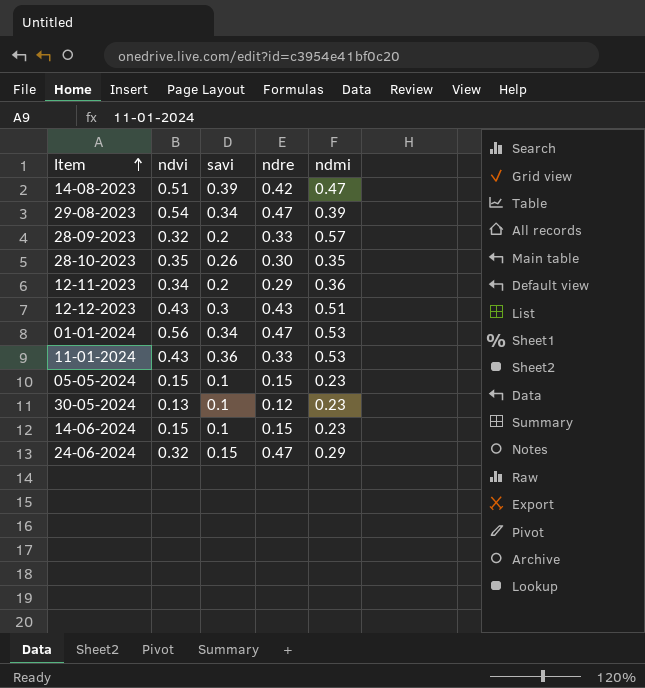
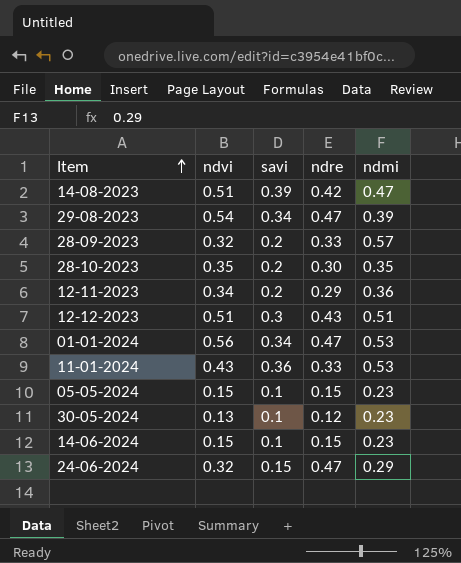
28-10-2023 | savi: 0.26 -> 0.2
12-12-2023 | ndvi: 0.43 -> 0.51

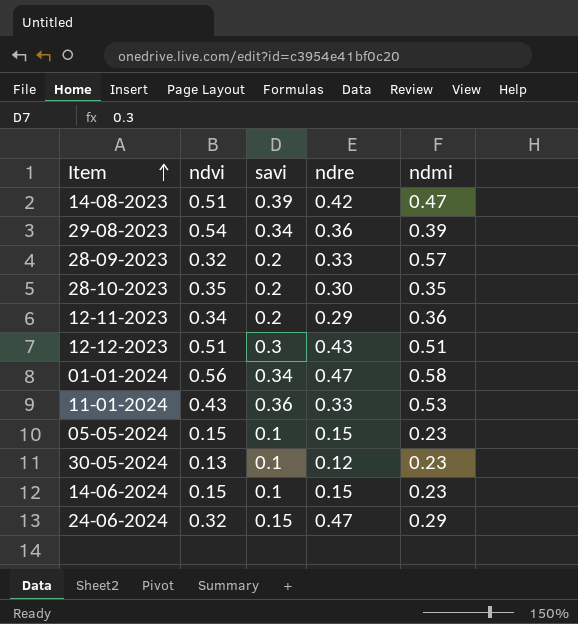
29-08-2023 | ndre: 0.47 -> 0.36
01-01-2024 | ndmi: 0.53 -> 0.58

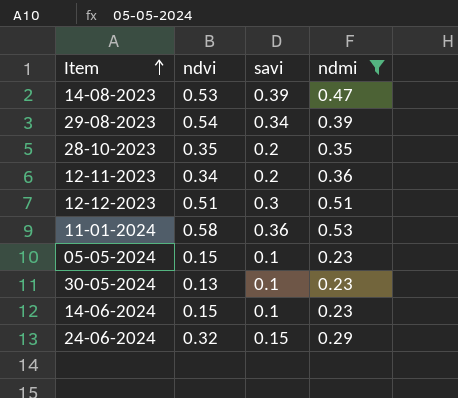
filter: none -> ndmi <= 0.53
column ndre | position: 4 -> none
14-08-2023 | ndvi: 0.51 -> 0.53
11-01-2024 | ndvi: 0.43 -> 0.58

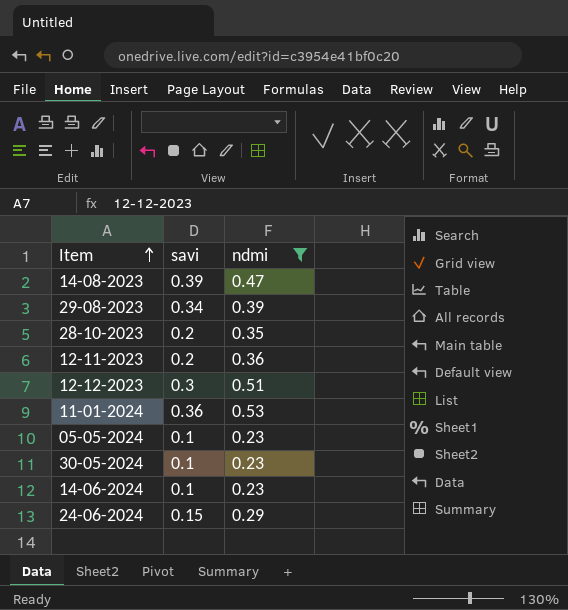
column ndvi | position: 2 -> none

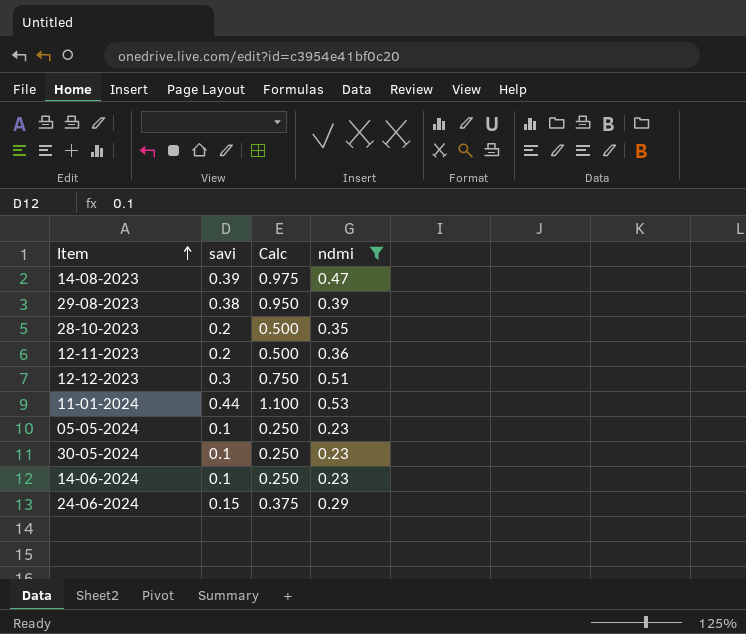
column Calc | formula: none -> [savi] * 2.5
29-08-2023 | savi: 0.34 -> 0.38
11-01-2024 | savi: 0.36 -> 0.44

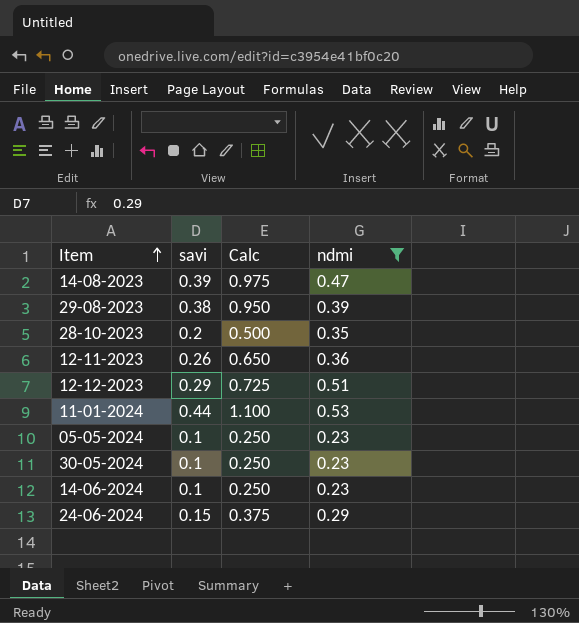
12-11-2023 | savi: 0.2 -> 0.26
12-11-2023 | Calc: 0.500 -> 0.650
12-12-2023 | savi: 0.3 -> 0.29
12-12-2023 | Calc: 0.750 -> 0.725

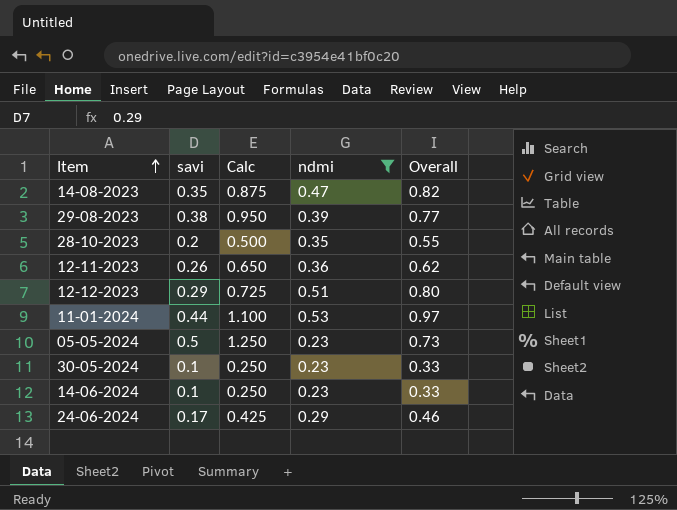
column Overall | formula: none -> [savi] + [ndmi]
14-08-2023 | savi: 0.39 -> 0.35
14-08-2023 | Calc: 0.975 -> 0.875
05-05-2024 | savi: 0.1 -> 0.5
05-05-2024 | Calc: 0.250 -> 1.250
24-06-2024 | savi: 0.15 -> 0.17
24-06-2024 | Calc: 0.375 -> 0.425

